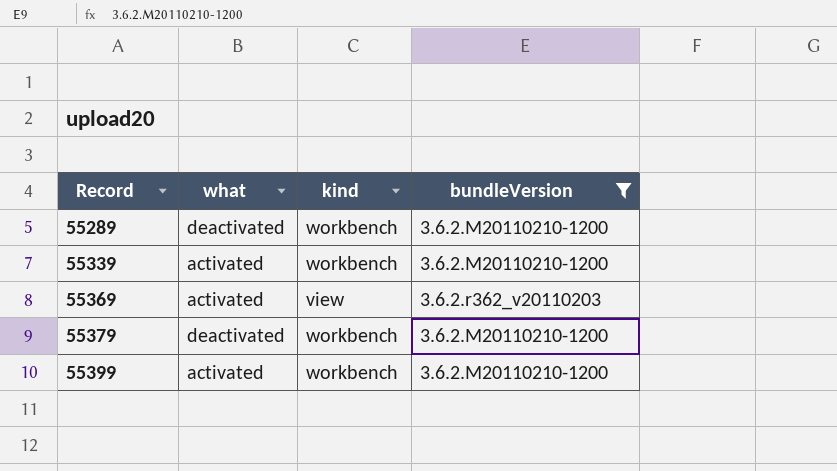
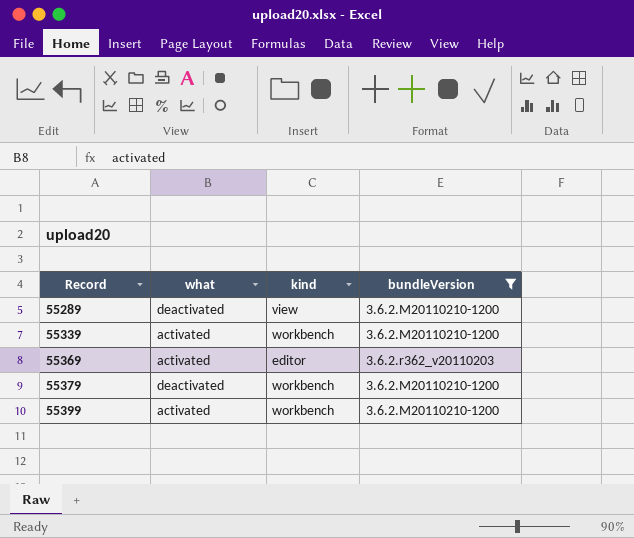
55289 | kind: workbench -> view
55369 | kind: view -> editor

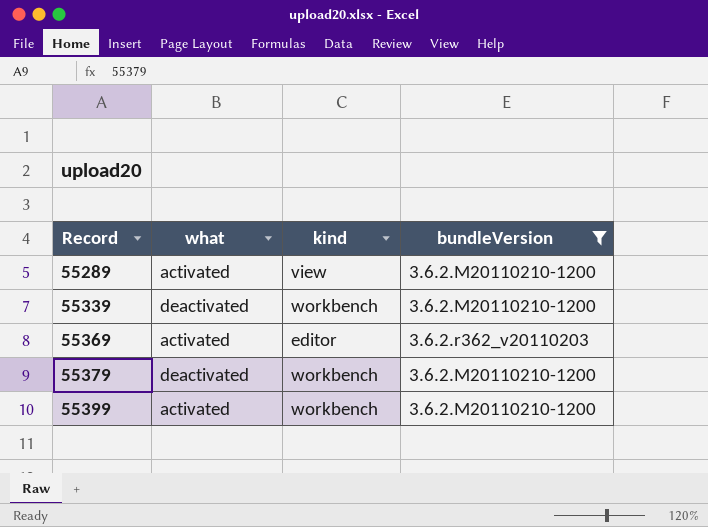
55289 | what: deactivated -> activated
55339 | what: activated -> deactivated

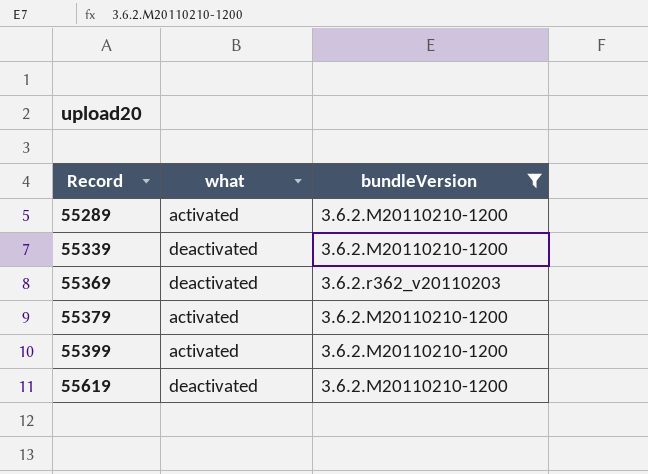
column kind | position: 3 -> none
55369 | what: activated -> deactivated
55379 | what: deactivated -> activated
row 55619: none -> deactivated | 3.6.2.M20110210-1200

